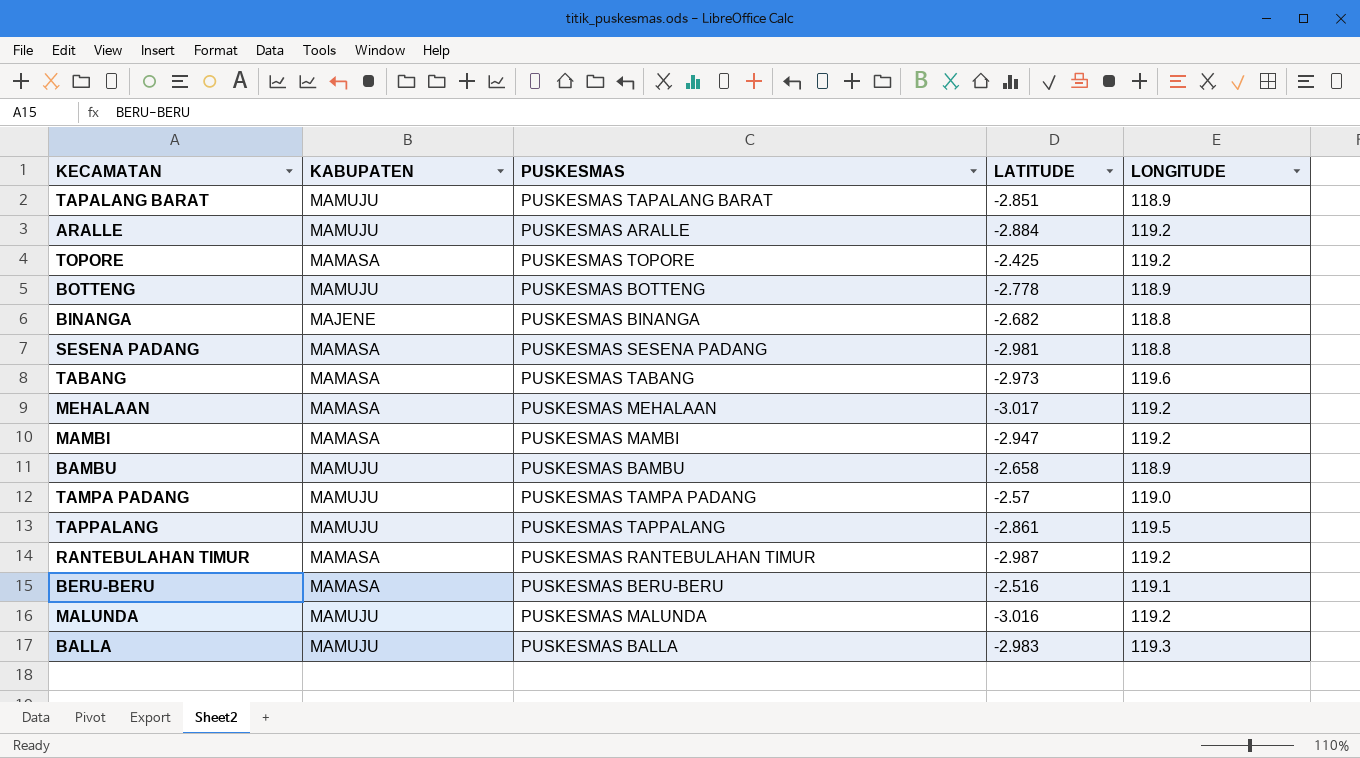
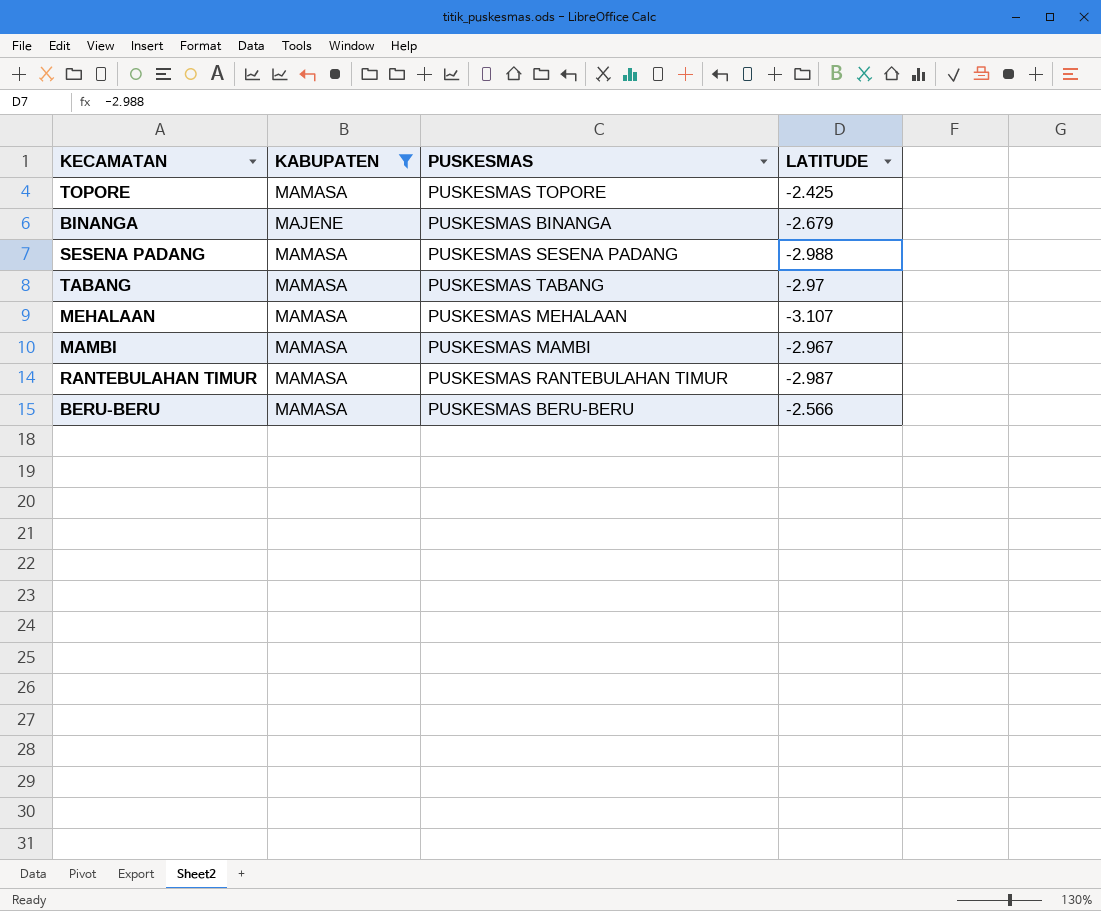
filter: none -> KABUPATEN != MAMUJU
column LONGITUDE | position: 5 -> none
BINANGA | LATITUDE: -2.682 -> -2.679
SESENA PADANG | LATITUDE: -2.981 -> -2.988
TABANG | LATITUDE: -2.973 -> -2.97
MEHALAAN | LATITUDE: -3.017 -> -3.107
MAMBI | LATITUDE: -2.947 -> -2.967
BERU-BERU | LATITUDE: -2.516 -> -2.566

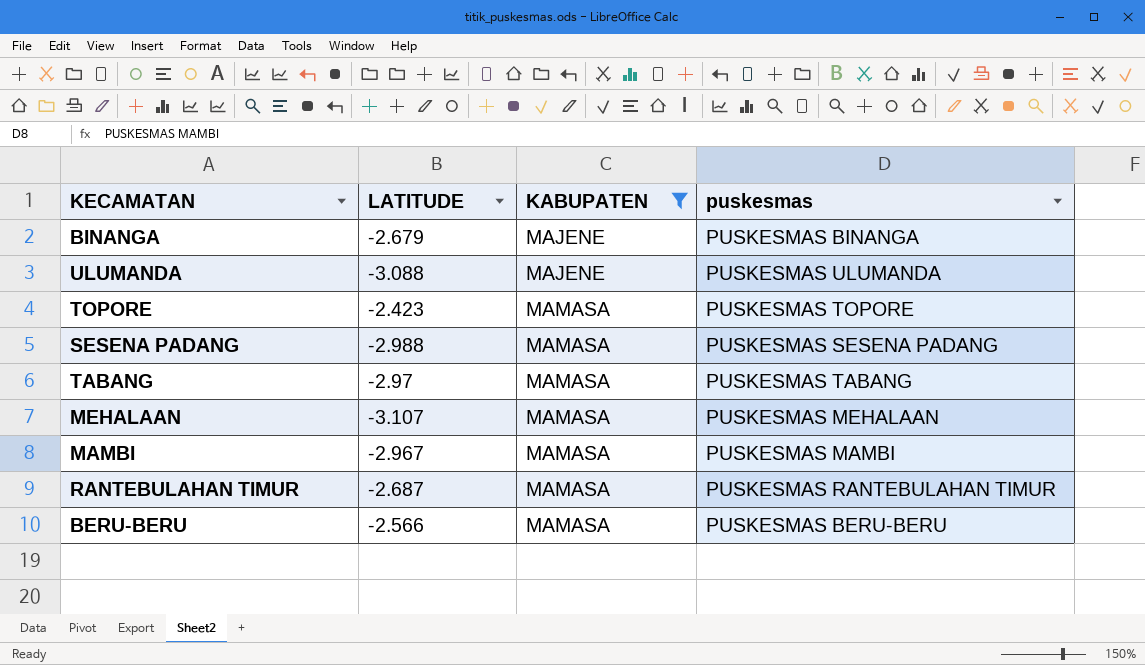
row order: none -> KABUPATEN ascending
column LATITUDE | position: 4 -> 2
column name: PUSKESMAS -> puskesmas
row ULUMANDA: none -> -3.088 | MAJENE | PUSKESMAS ULUMANDA
TOPORE | LATITUDE: -2.425 -> -2.423
RANTEBULAHAN TIMUR | LATITUDE: -2.987 -> -2.687

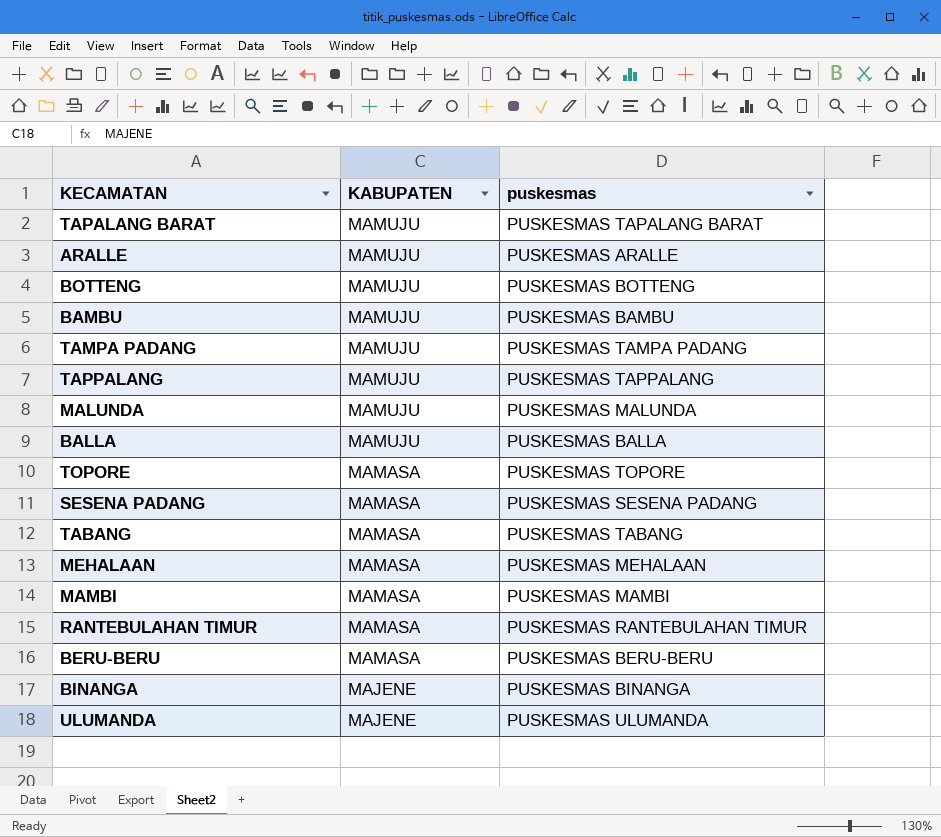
filter: KABUPATEN != MAMUJU -> none
row order: KABUPATEN ascending -> KABUPATEN descending
column LATITUDE | position: 2 -> none

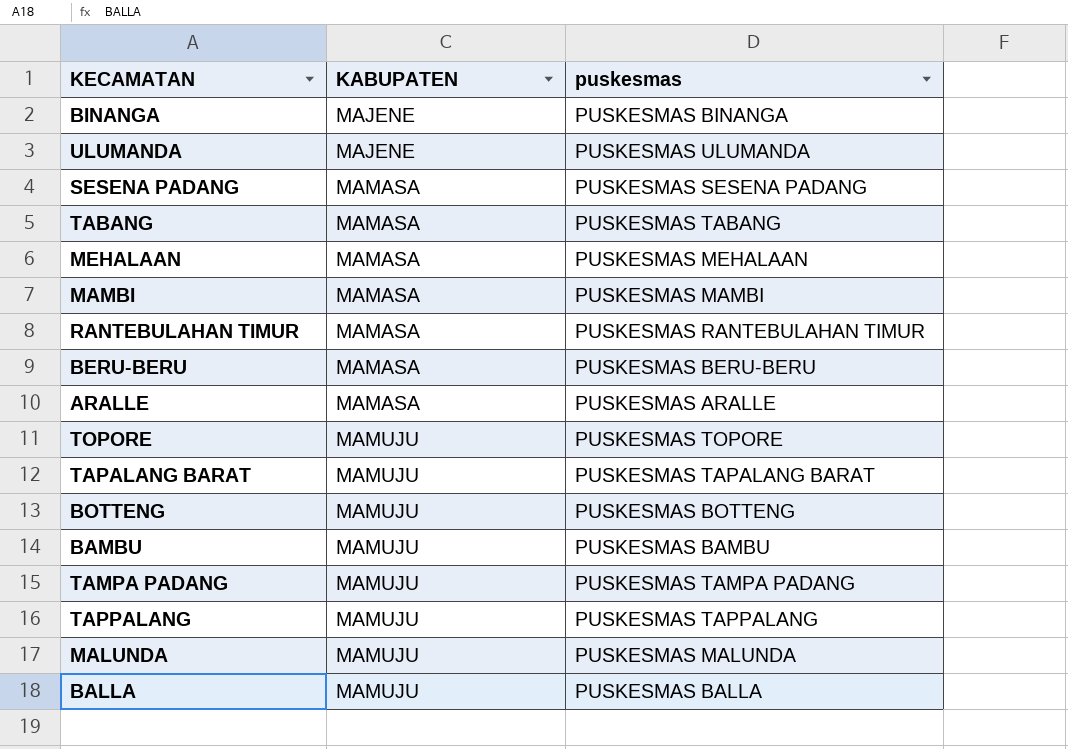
row order: KABUPATEN descending -> KABUPATEN ascending
ARALLE | KABUPATEN: MAMUJU -> MAMASA
TOPORE | KABUPATEN: MAMASA -> MAMUJU

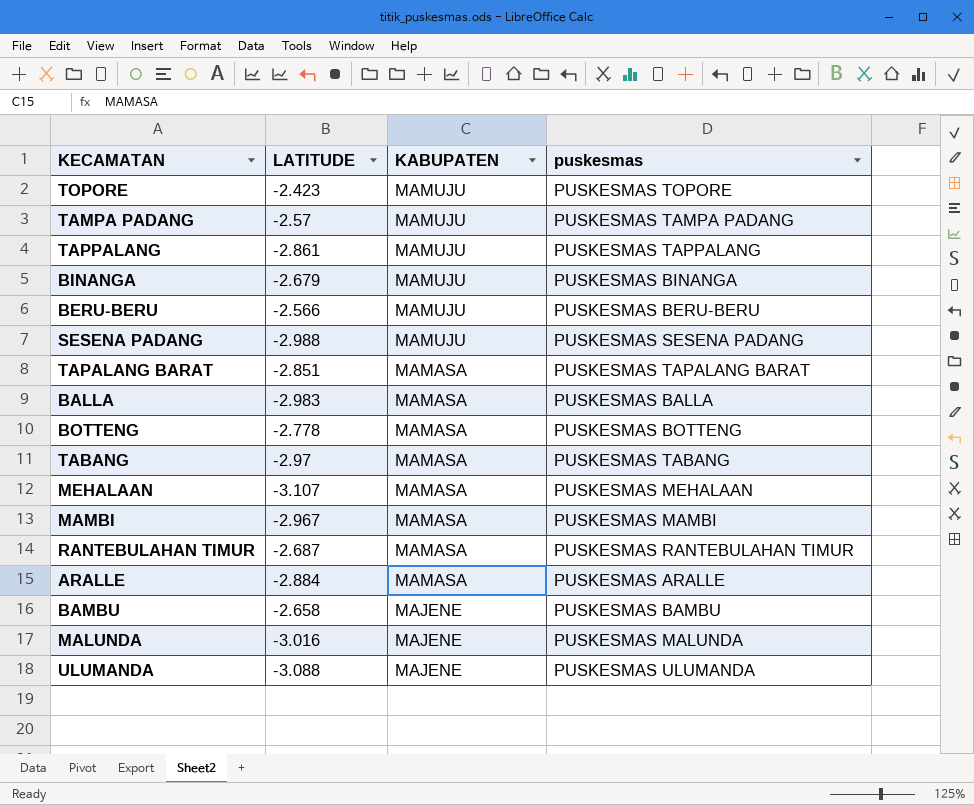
row order: KABUPATEN ascending -> KABUPATEN descending
column LATITUDE | position: none -> 2
BINANGA | KABUPATEN: MAJENE -> MAMUJU
BERU-BERU | KABUPATEN: MAMASA -> MAMUJU
SESENA PADANG | KABUPATEN: MAMASA -> MAMUJU
TAPALANG BARAT | KABUPATEN: MAMUJU -> MAMASA
BALLA | KABUPATEN: MAMUJU -> MAMASA
BOTTENG | KABUPATEN: MAMUJU -> MAMASA
BAMBU | KABUPATEN: MAMUJU -> MAJENE
MALUNDA | KABUPATEN: MAMUJU -> MAJENE

